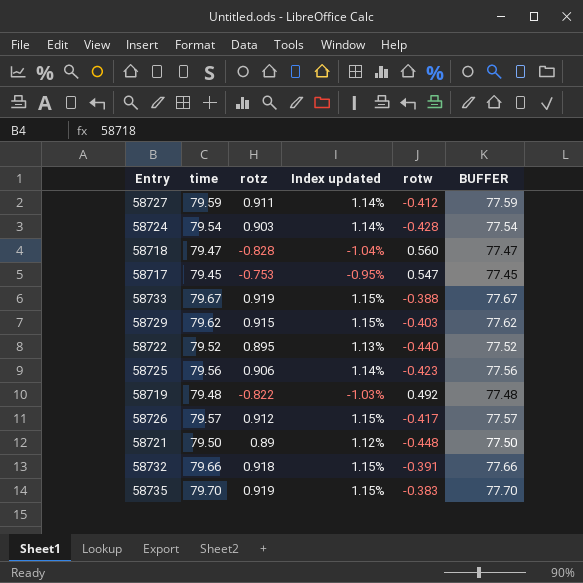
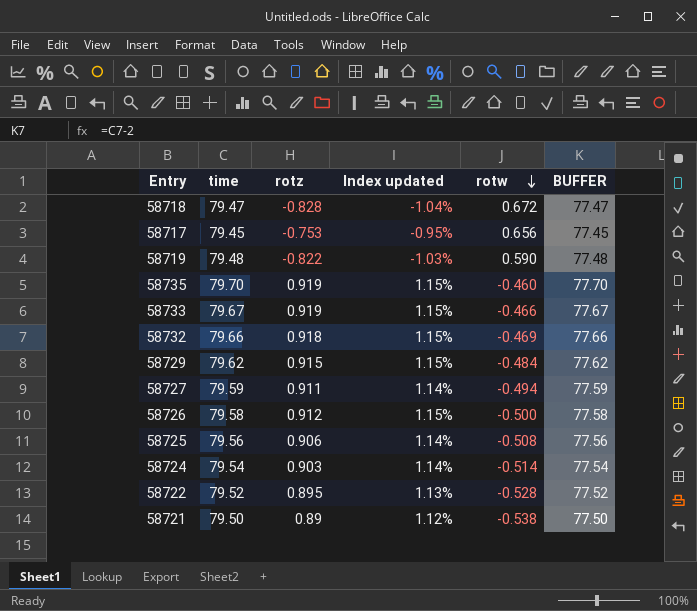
row order: none -> rotw descending
58718 | rotw: 0.560 -> 0.672
58717 | rotw: 0.547 -> 0.656
58719 | rotw: 0.492 -> 0.590
58735 | rotw: -0.383 -> -0.460
58733 | rotw: -0.388 -> -0.466
58732 | rotw: -0.391 -> -0.469
58729 | rotw: -0.403 -> -0.484
58727 | rotw: -0.412 -> -0.494
58726 | time: 79.57 -> 79.58
58726 | rotw: -0.417 -> -0.500
58726 | BUFFER: 77.57 -> 77.58
58725 | rotw: -0.423 -> -0.508
58724 | rotw: -0.428 -> -0.514
58722 | rotw: -0.440 -> -0.528
58721 | rotw: -0.448 -> -0.538

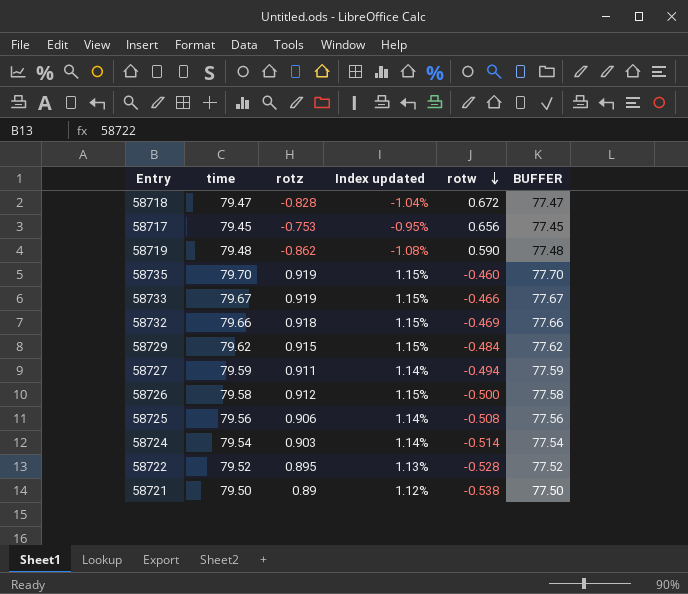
58719 | rotz: -0.822 -> -0.862
58719 | Index updated: -1.03% -> -1.08%

